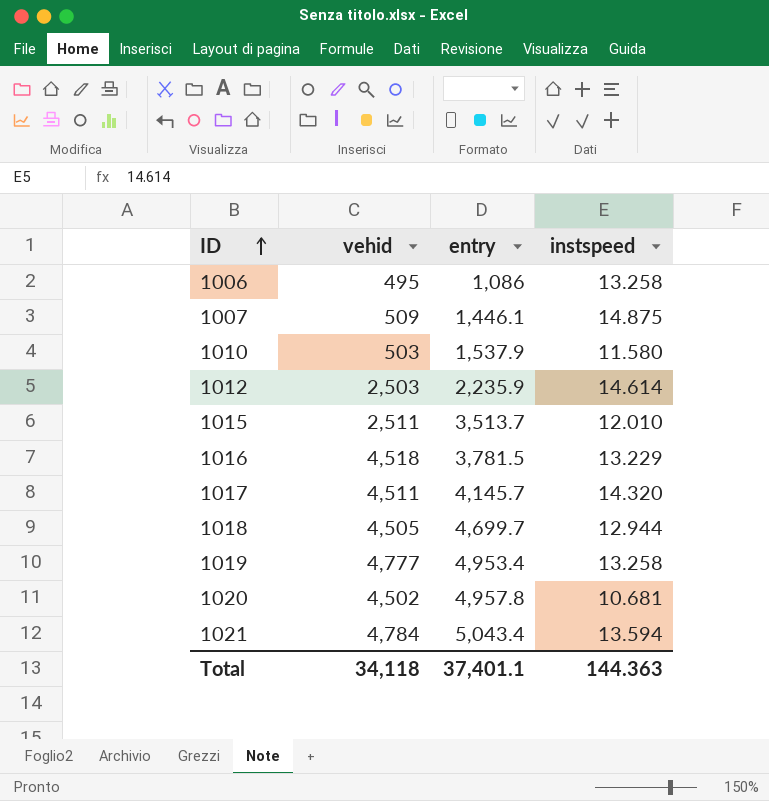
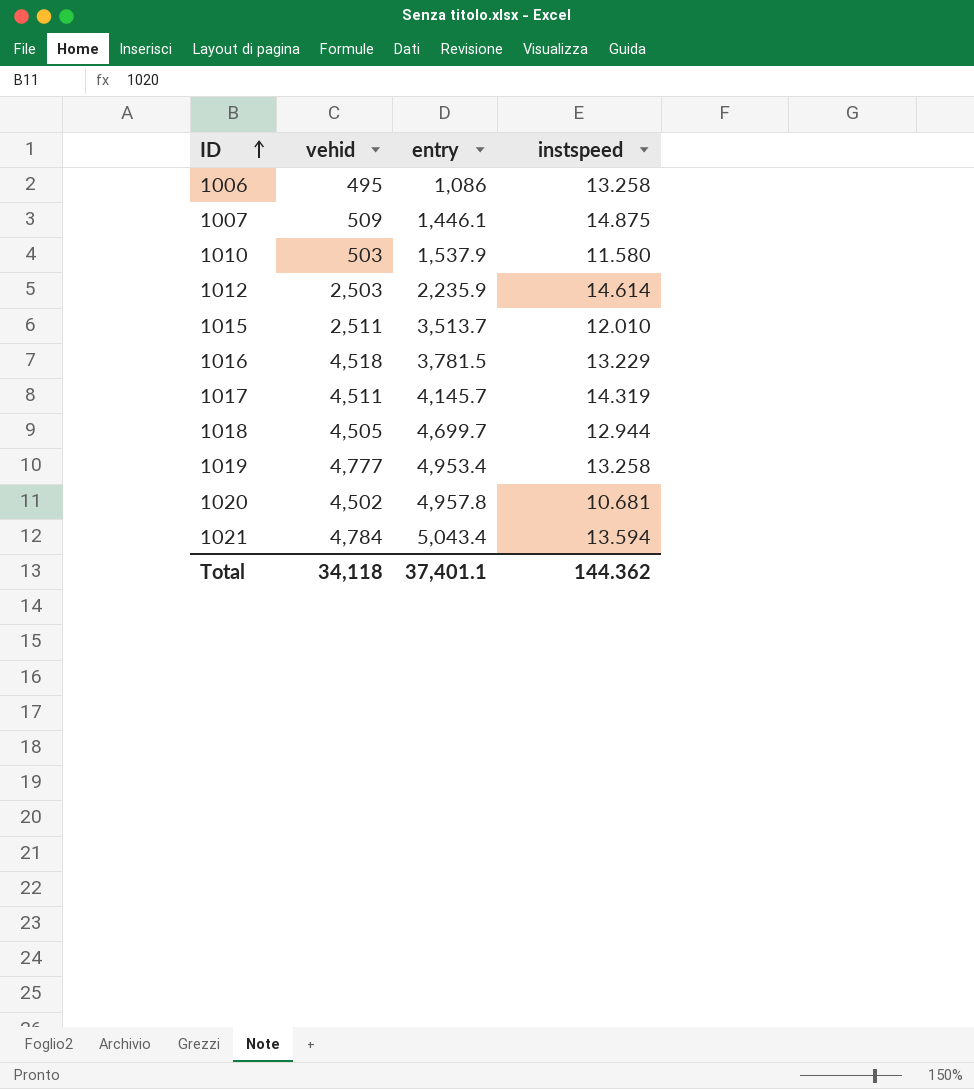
1017 | instspeed: 14.320 -> 14.319
Total | instspeed: 144.363 -> 144.362

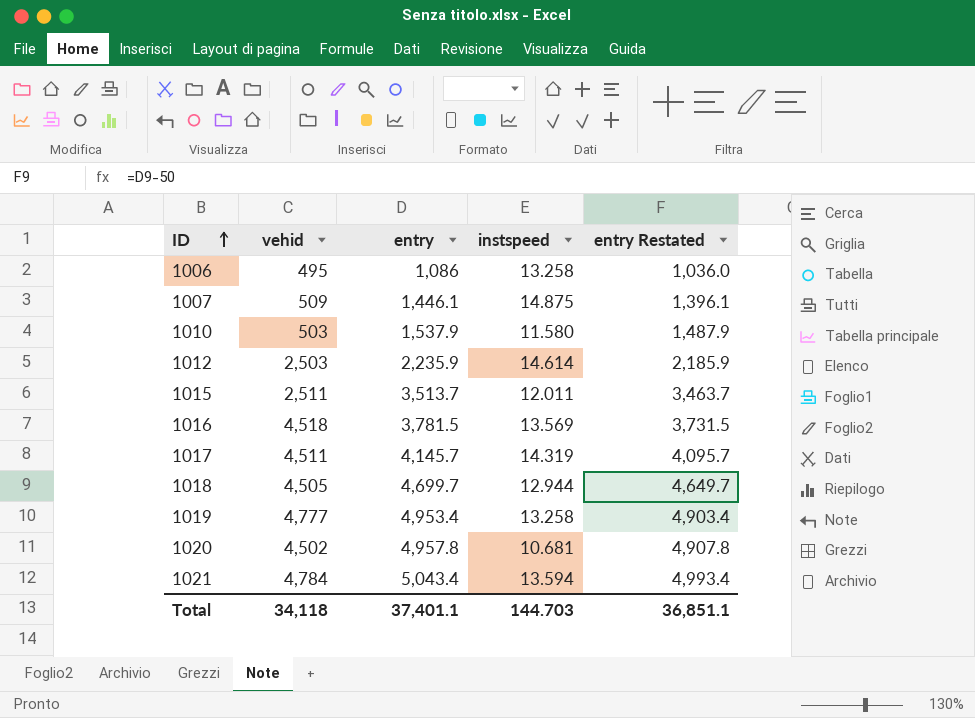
column entry Restated | formula: none -> [entry] - 50
1015 | instspeed: 12.010 -> 12.011
1016 | instspeed: 13.229 -> 13.569
Total | instspeed: 144.362 -> 144.703

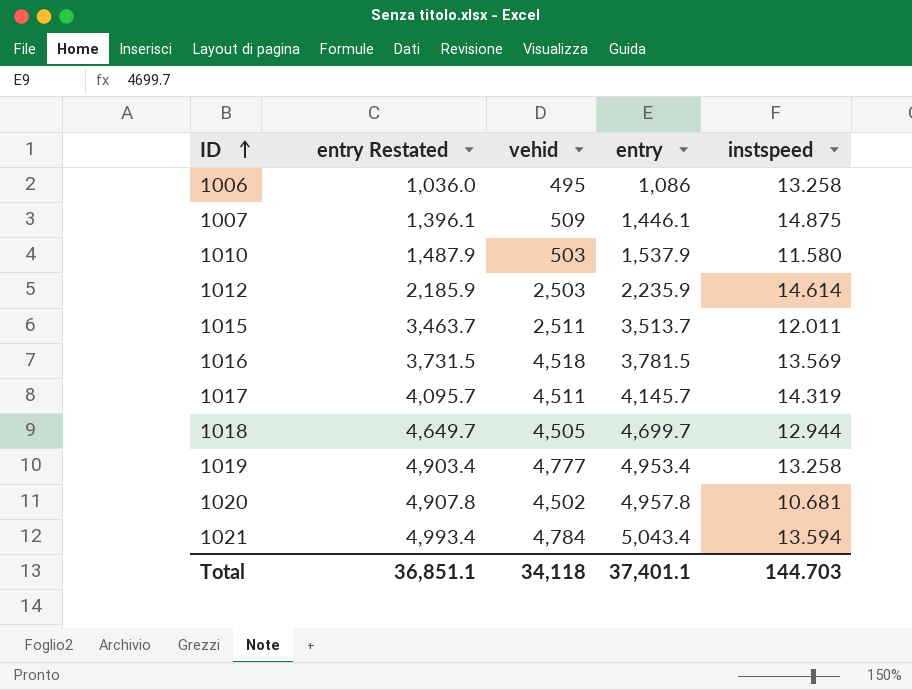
column entry Restated | position: 5 -> 2

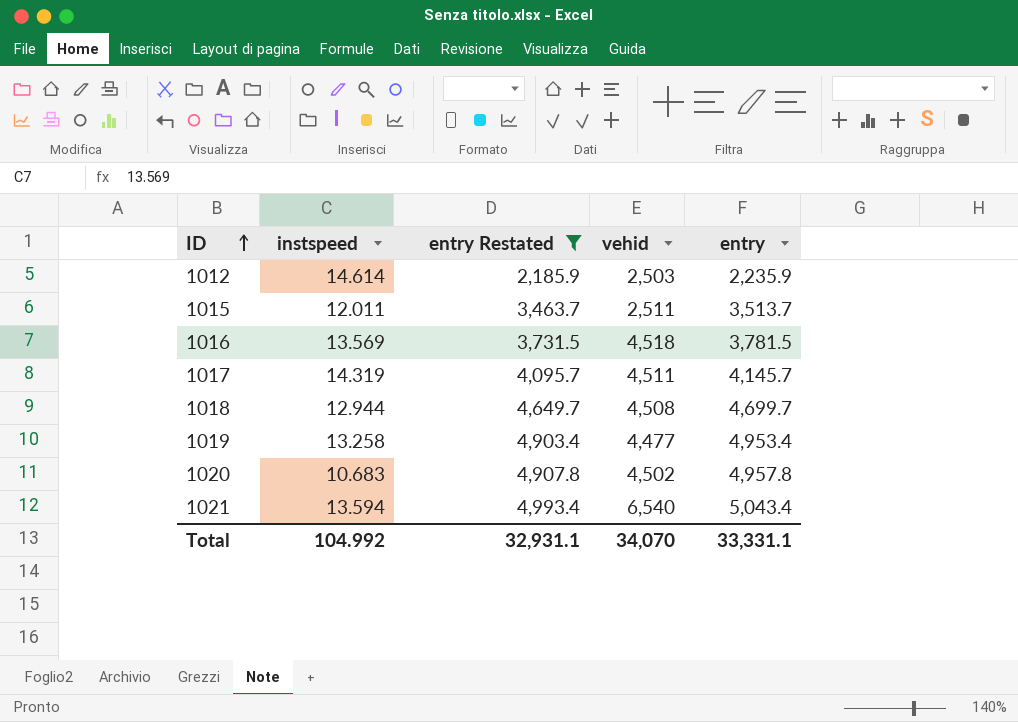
filter: none -> entry Restated >= 2,185.9
column instspeed | position: 5 -> 2
1018 | vehid: 4,505 -> 4,508
1019 | vehid: 4,777 -> 4,477
1020 | instspeed: 10.681 -> 10.683
1021 | vehid: 4,784 -> 6,540
Total | instspeed: 144.703 -> 104.992
Total | entry Restated: 36,851.1 -> 32,931.1
Total | vehid: 34,118 -> 34,070
Total | entry: 37,401.1 -> 33,331.1

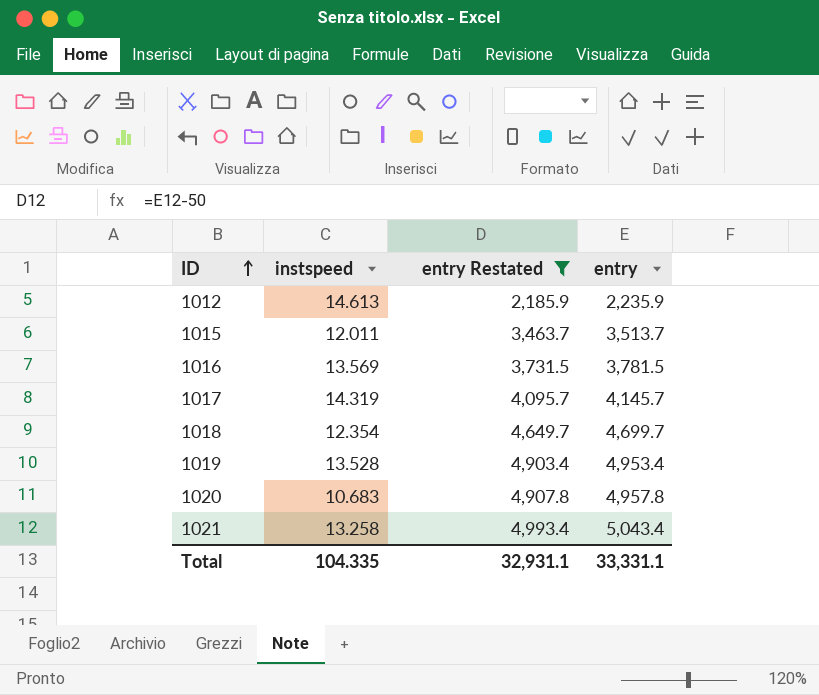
column vehid | position: 4 -> none
1012 | instspeed: 14.614 -> 14.613
1018 | instspeed: 12.944 -> 12.354
1019 | instspeed: 13.258 -> 13.528
1021 | instspeed: 13.594 -> 13.258
Total | instspeed: 104.992 -> 104.335

